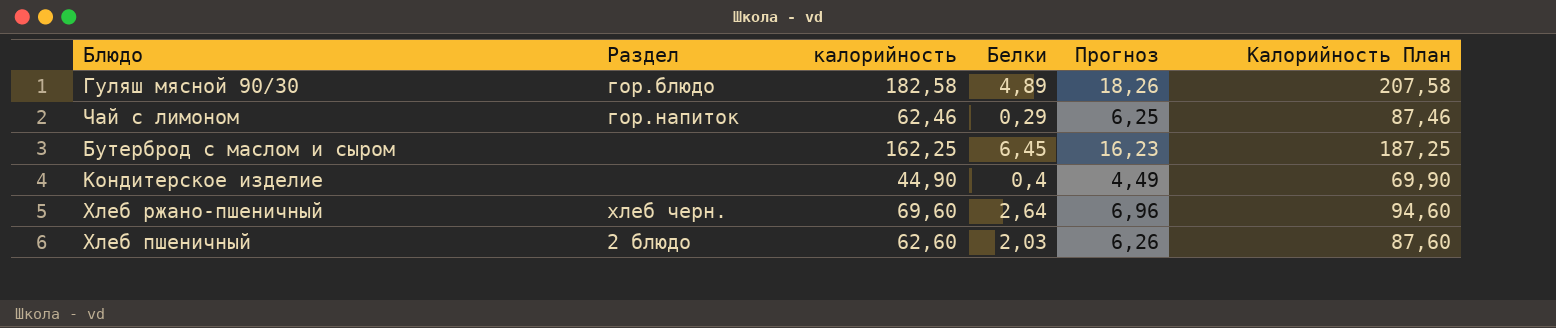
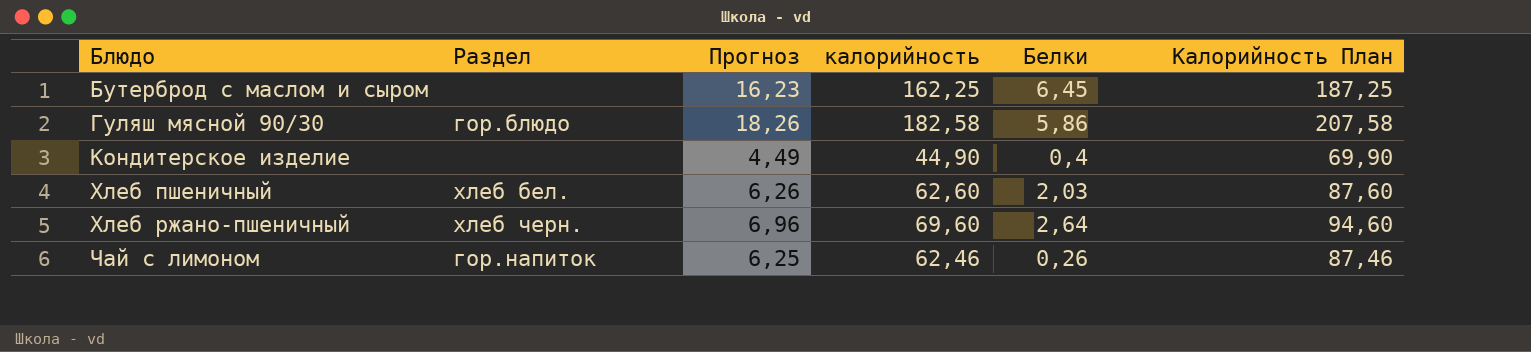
row order: none -> Блюдо ascending
column Прогноз | position: 5 -> 3
Гуляш мясной 90/30 | Белки: 4,89 -> 5,86
Хлеб пшеничный | Раздел: 2 блюдо -> хлеб бел.
Чай с лимоном | Белки: 0,29 -> 0,26

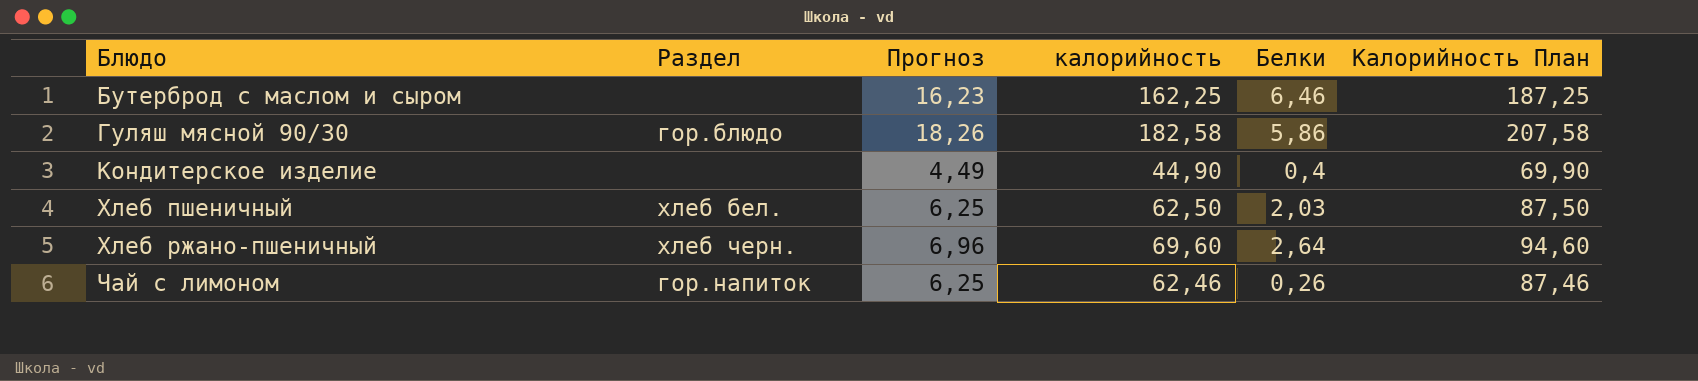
Бутерброд с маслом и сыром | Белки: 6,45 -> 6,46
Хлеб пшеничный | Прогноз: 6,26 -> 6,25
Хлеб пшеничный | калорийность: 62,60 -> 62,50
Хлеб пшеничный | Калорийность План: 87,60 -> 87,50

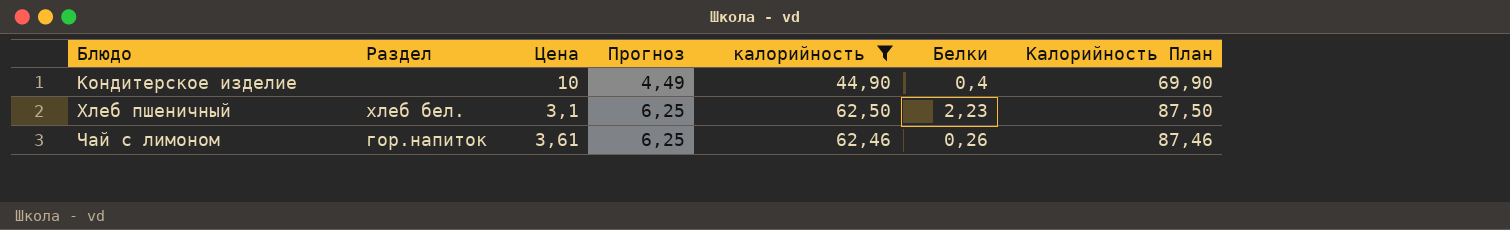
filter: none -> калорийность <= 62,50
column Цена | position: none -> 3
Хлеб пшеничный | Белки: 2,03 -> 2,23

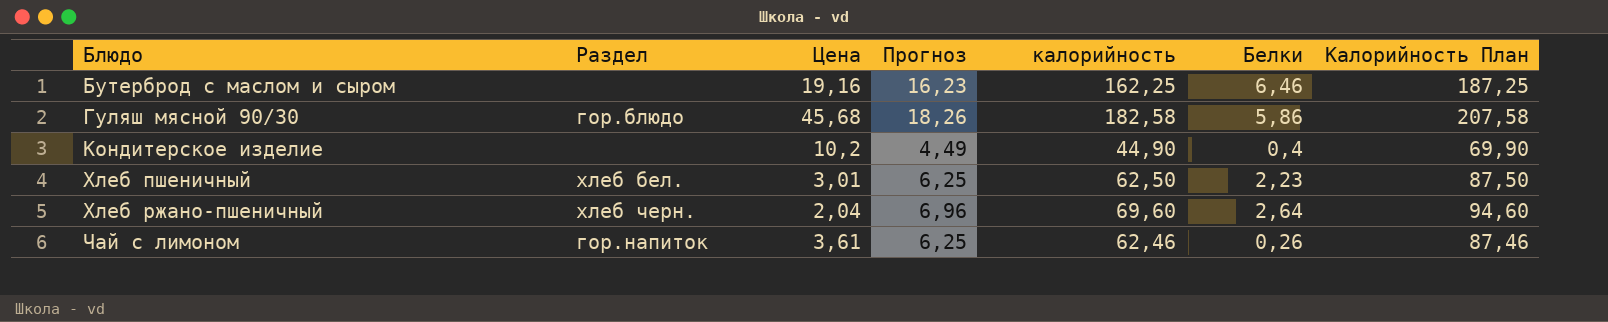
filter: калорийность <= 62,50 -> none
Кондитерское изделие | Цена: 10 -> 10,2
Хлеб пшеничный | Цена: 3,1 -> 3,01

